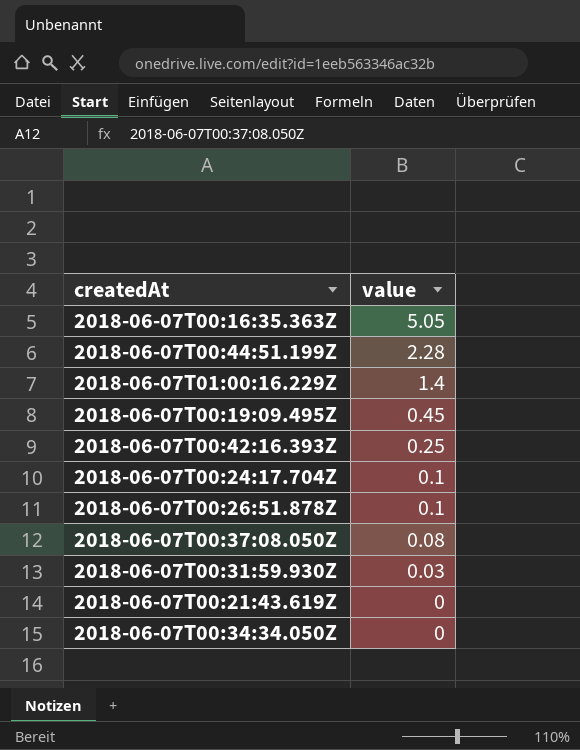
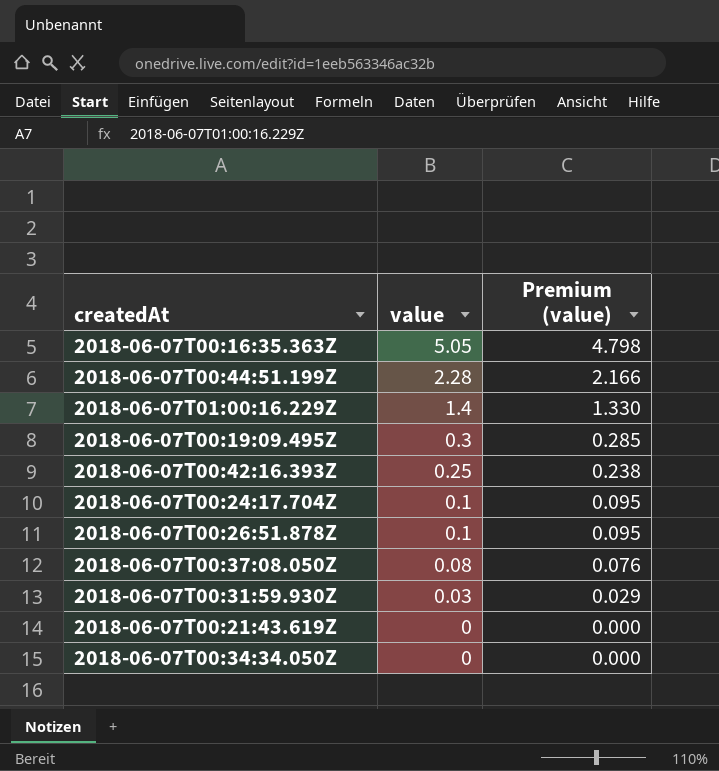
column Premium (value) | formula: none -> [value] * 0.95
2018-06-07T00:19:09.495Z | value: 0.45 -> 0.3

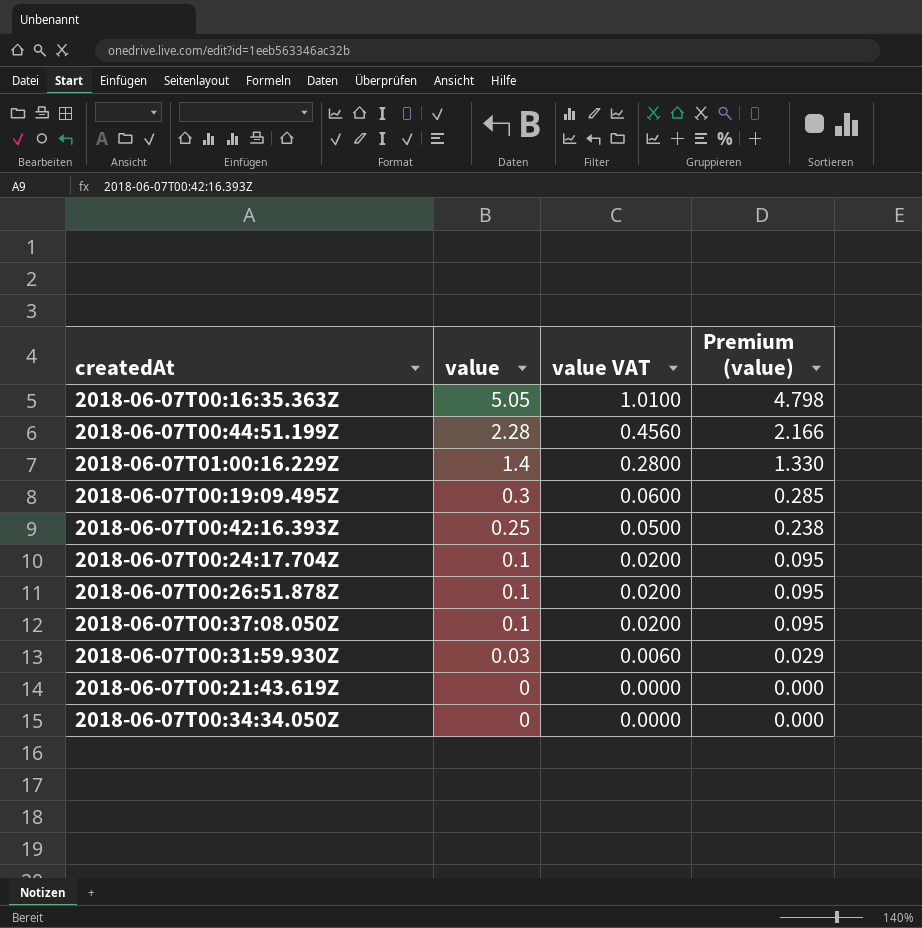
column value VAT | formula: none -> [value] * 0.2
2018-06-07T00:37:08.050Z | value: 0.08 -> 0.1
2018-06-07T00:37:08.050Z | Premium (value): 0.076 -> 0.095

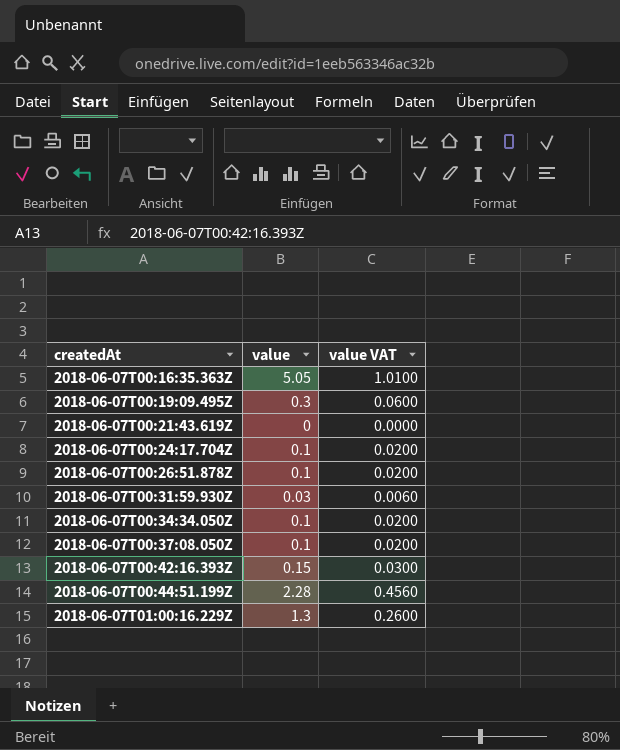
row order: value descending -> createdAt ascending
column Premium (value) | formula: [value] * 0.95 -> none
2018-06-07T00:34:34.050Z | value: 0 -> 0.1
2018-06-07T00:34:34.050Z | value VAT: 0.0000 -> 0.0200
2018-06-07T00:42:16.393Z | value: 0.25 -> 0.15
2018-06-07T00:42:16.393Z | value VAT: 0.0500 -> 0.0300
2018-06-07T01:00:16.229Z | value: 1.4 -> 1.3
2018-06-07T01:00:16.229Z | value VAT: 0.2800 -> 0.2600

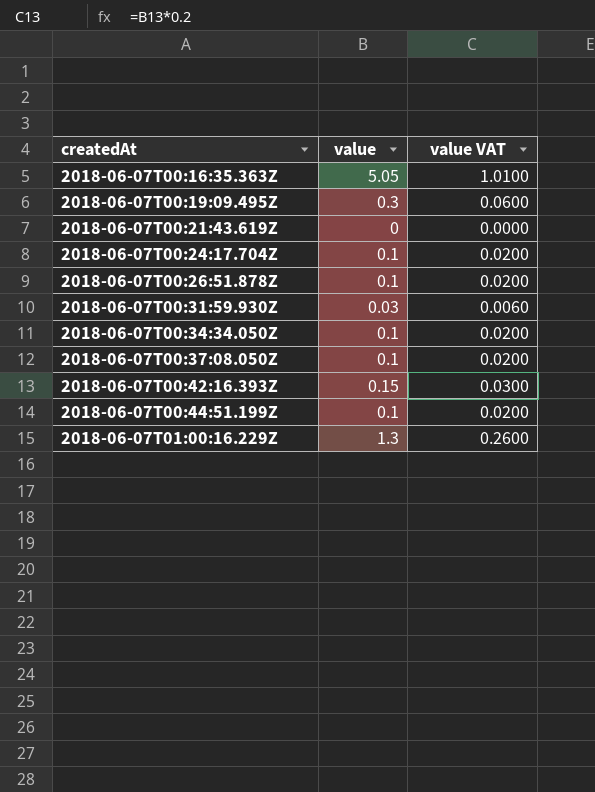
2018-06-07T00:44:51.199Z | value: 2.28 -> 0.1
2018-06-07T00:44:51.199Z | value VAT: 0.4560 -> 0.0200

